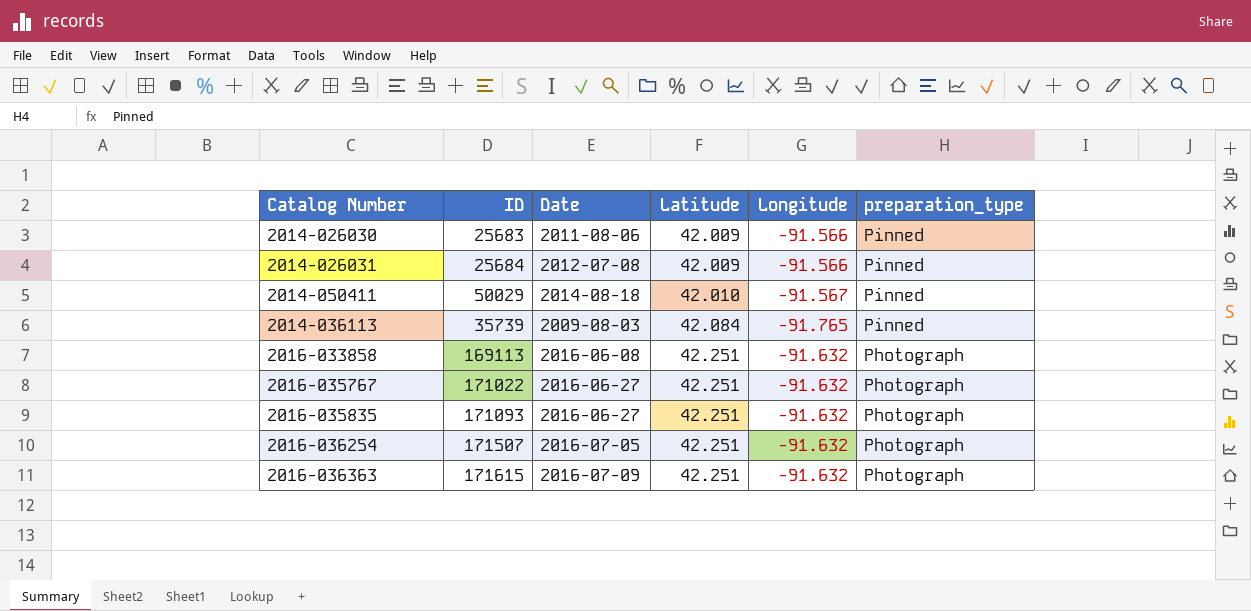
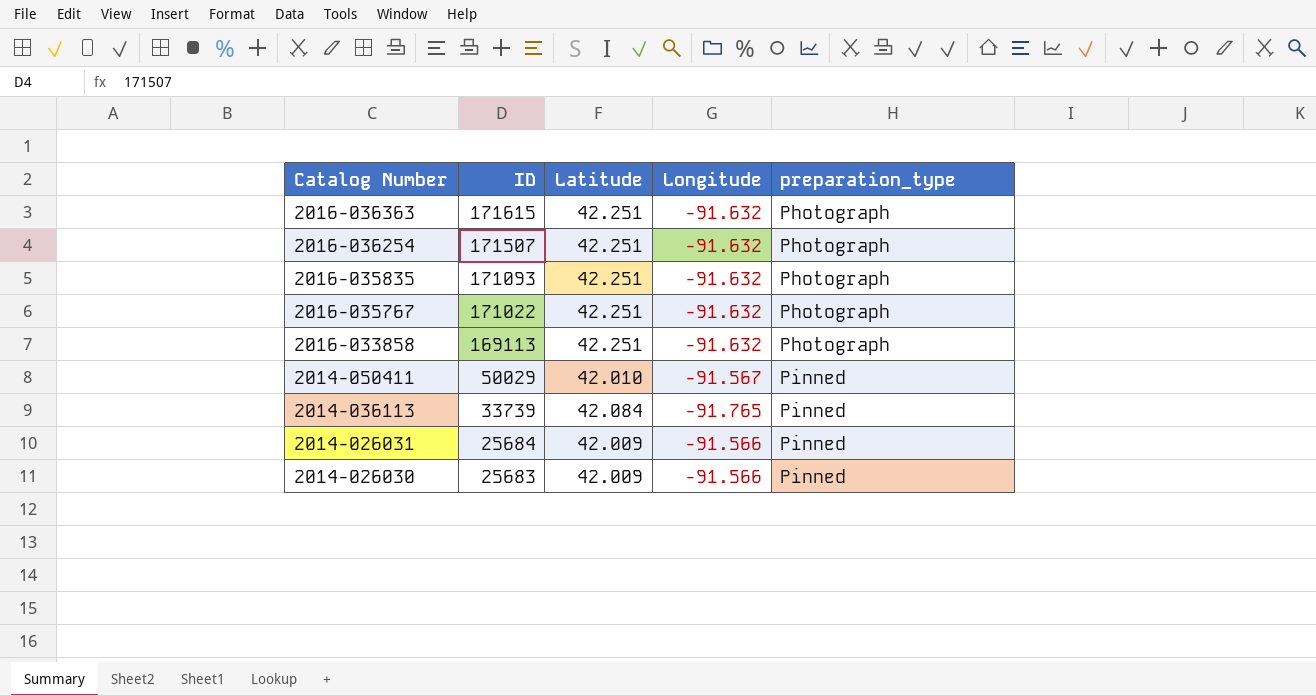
row order: Latitude ascending -> Catalog Number descending
column Date | position: 3 -> none
2014-036113 | ID: 35739 -> 33739

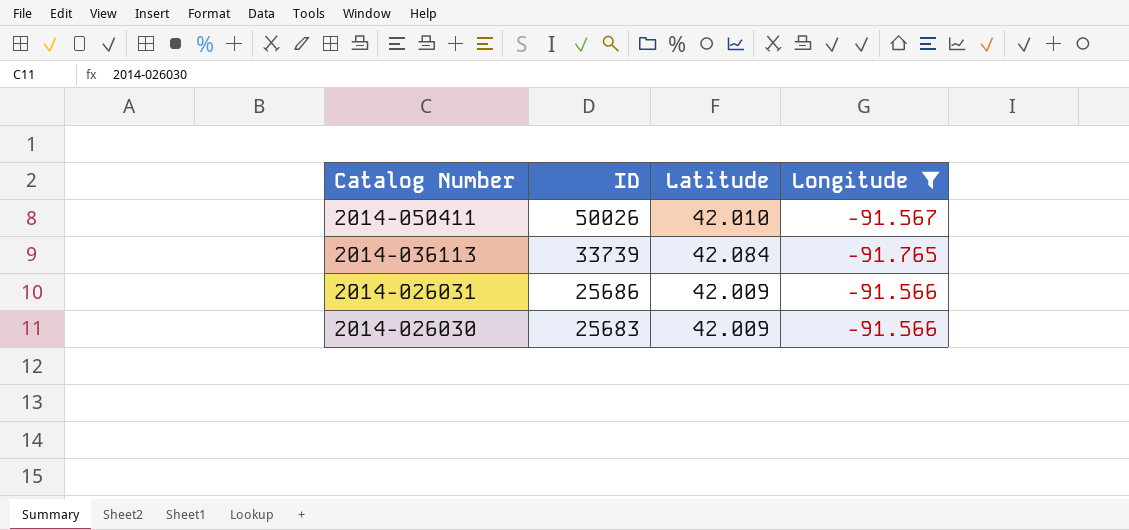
filter: none -> Longitude != -91.632
column preparation_type | position: 5 -> none
2014-050411 | ID: 50029 -> 50026
2014-026031 | ID: 25684 -> 25686

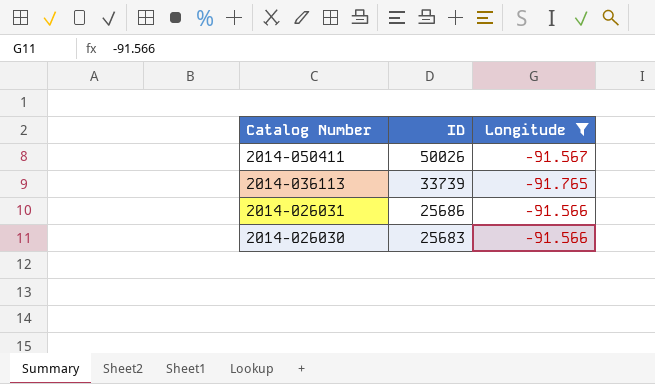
column Latitude | position: 3 -> none

